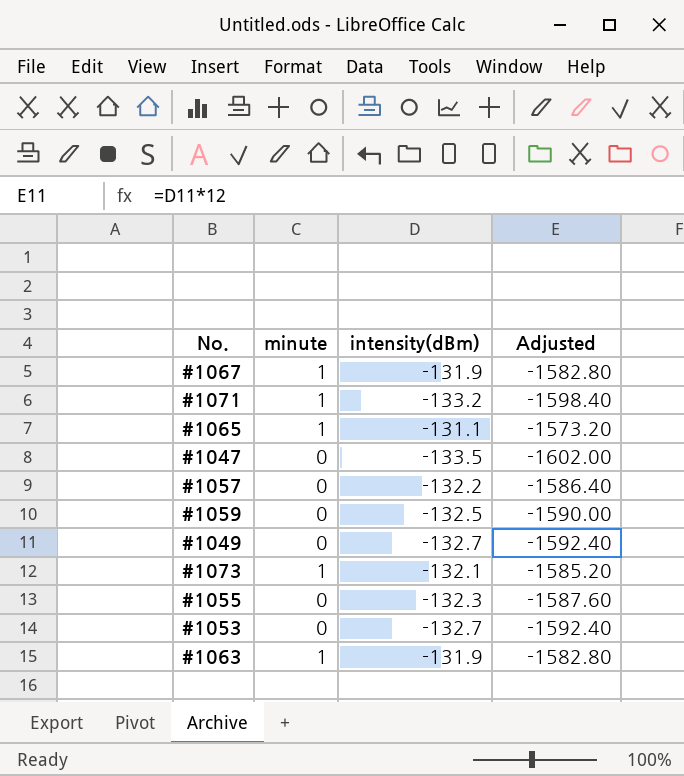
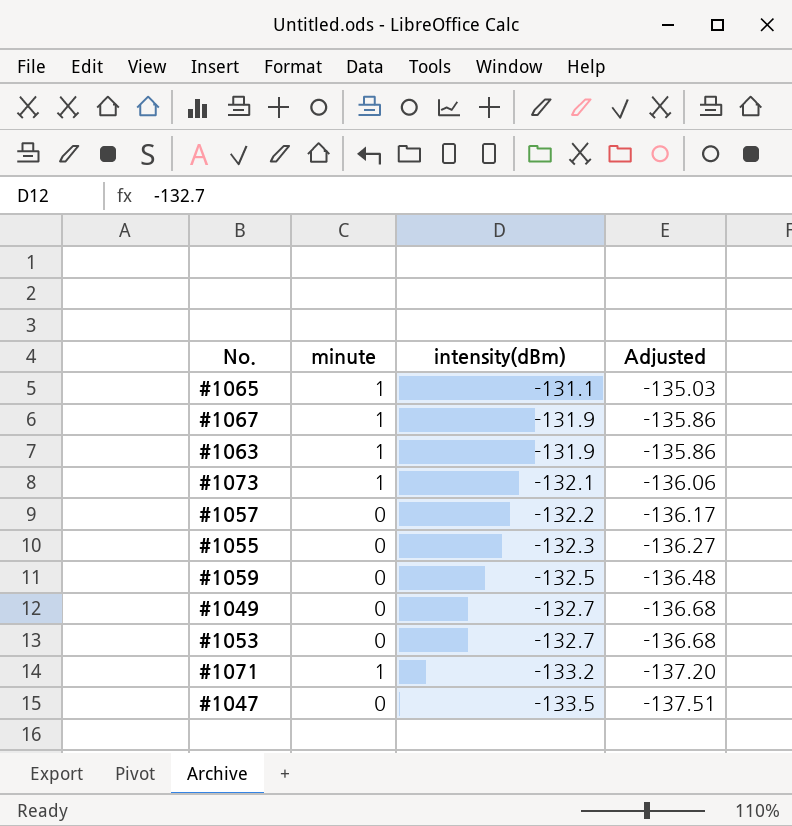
row order: none -> intensity(dBm) descending
column Adjusted | formula: [intensity(dBm)] * 12 -> [intensity(dBm)] * 1.03

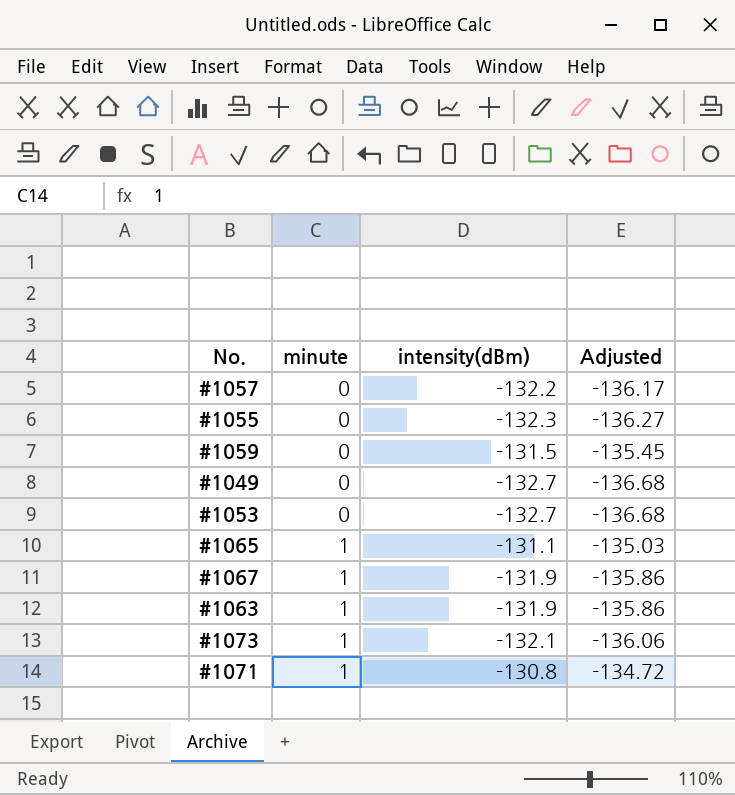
row order: intensity(dBm) descending -> minute ascending
row #1047: 0 | -133.5 | -137.51 -> none
#1059 | intensity(dBm): -132.5 -> -131.5
#1059 | Adjusted: -136.48 -> -135.45
#1071 | intensity(dBm): -133.2 -> -130.8
#1071 | Adjusted: -137.20 -> -134.72

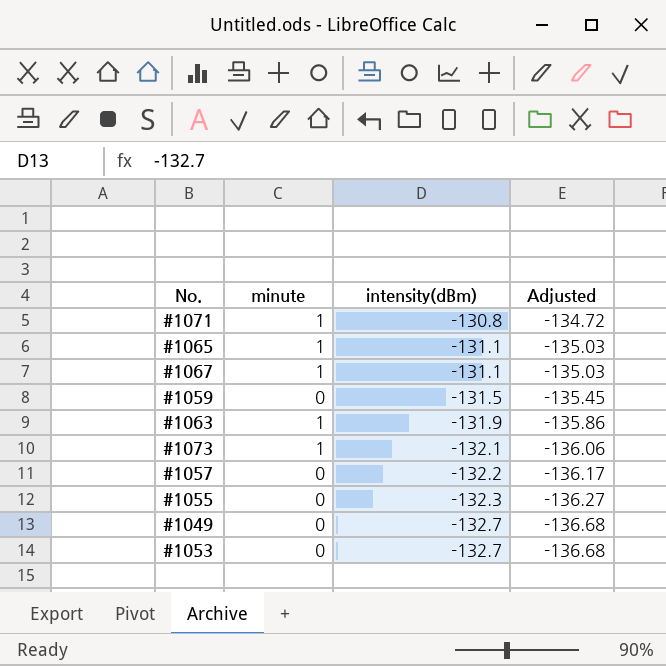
row order: minute ascending -> intensity(dBm) descending
#1067 | intensity(dBm): -131.9 -> -131.1
#1067 | Adjusted: -135.86 -> -135.03

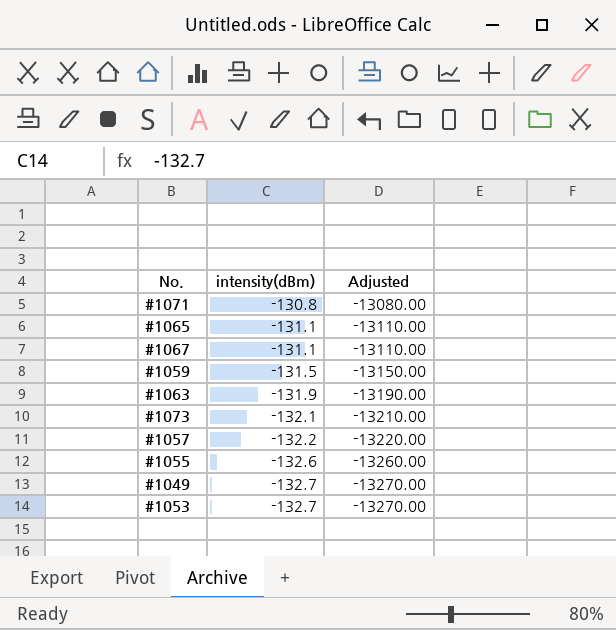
column minute | position: 2 -> none
column Adjusted | formula: [intensity(dBm)] * 1.03 -> [intensity(dBm)] * 100
#1055 | intensity(dBm): -132.3 -> -132.6

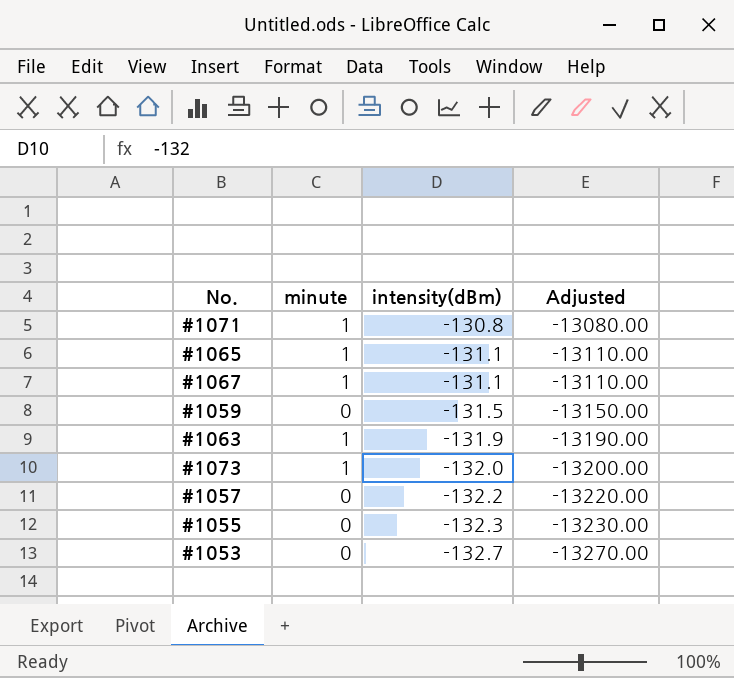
column minute | position: none -> 2
row #1049: -132.7 | -13270.00 -> none
#1073 | intensity(dBm): -132.1 -> -132.0
#1073 | Adjusted: -13210.00 -> -13200.00
#1055 | intensity(dBm): -132.6 -> -132.3
#1055 | Adjusted: -13260.00 -> -13230.00

